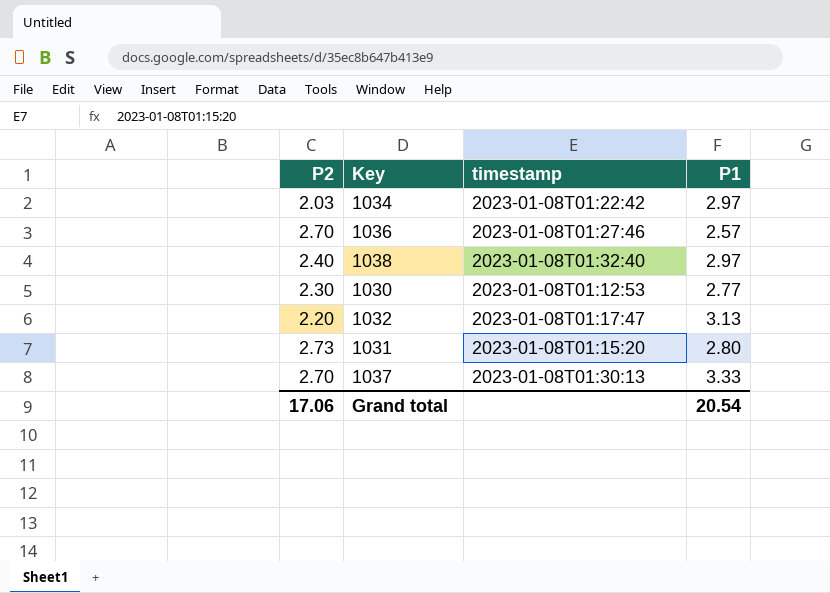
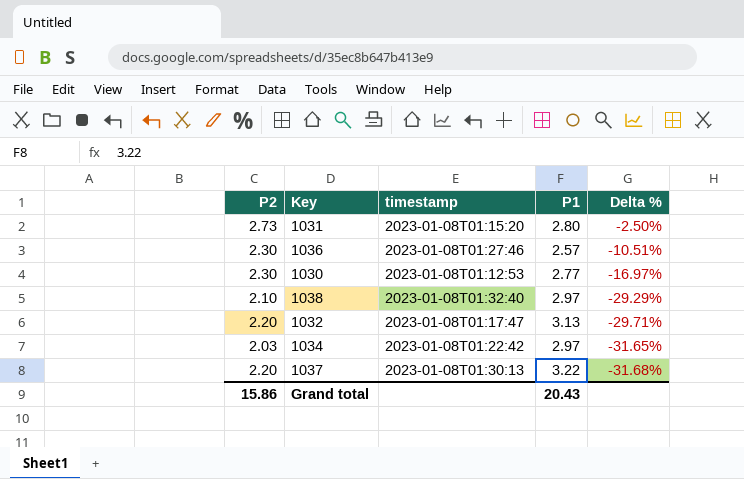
row order: none -> Delta % descending
column Delta % | formula: none -> ([P2] - [P1]) / [P1]
1036 | P2: 2.70 -> 2.30
1038 | P2: 2.40 -> 2.10
1037 | P2: 2.70 -> 2.20
1037 | P1: 3.33 -> 3.22
Grand total | P2: 17.06 -> 15.86
Grand total | P1: 20.54 -> 20.43

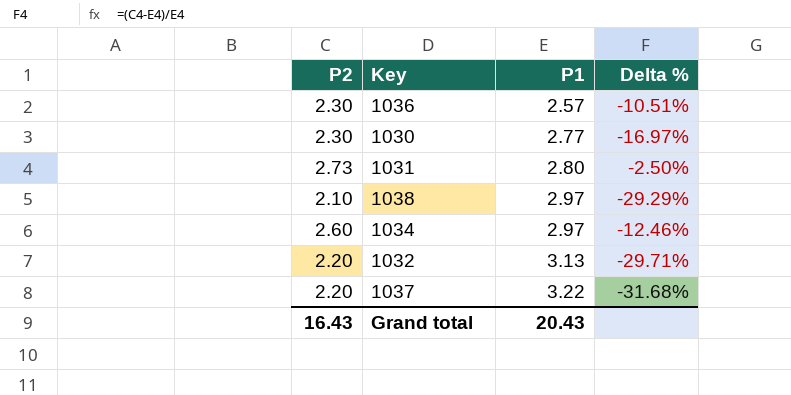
row order: Delta % descending -> P1 ascending
column timestamp | position: 3 -> none
1034 | P2: 2.03 -> 2.60
1034 | Delta %: -31.65% -> -12.46%
Grand total | P2: 15.86 -> 16.43

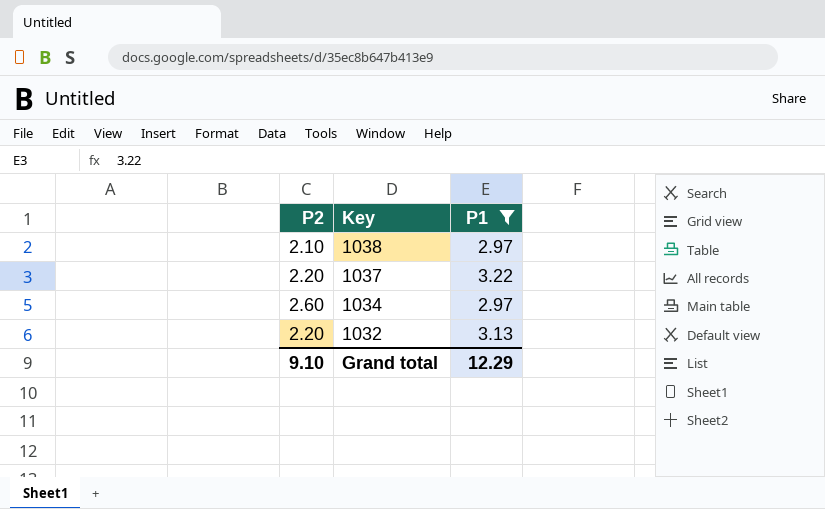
filter: none -> P1 >= 2.97
row order: P1 ascending -> Key descending
column Delta % | formula: ([P2] - [P1]) / [P1] -> none
Grand total | P2: 16.43 -> 9.10
Grand total | P1: 20.43 -> 12.29

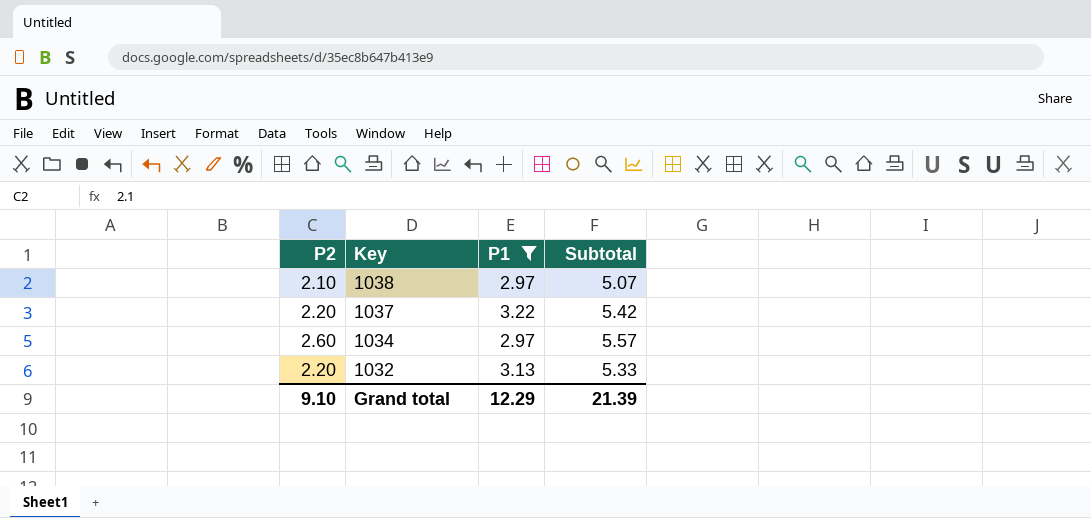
column Subtotal | formula: none -> [P2] + [P1]

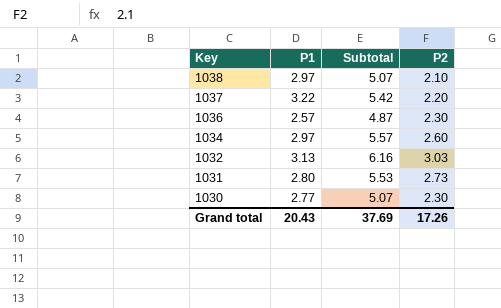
filter: P1 >= 2.97 -> none
column P2 | position: 1 -> 4
1032 | Subtotal: 5.33 -> 6.16
1032 | P2: 2.20 -> 3.03
Grand total | P1: 12.29 -> 20.43
Grand total | Subtotal: 21.39 -> 37.69
Grand total | P2: 9.10 -> 17.26

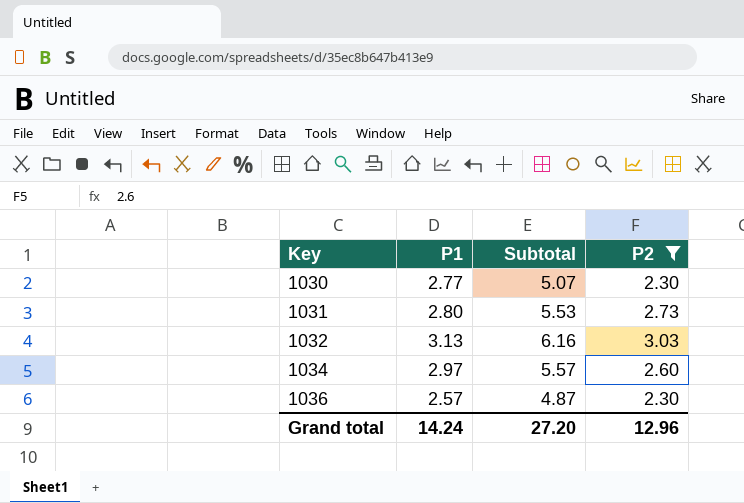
filter: none -> P2 >= 2.30
row order: Key descending -> Key ascending
Grand total | P1: 20.43 -> 14.24
Grand total | Subtotal: 37.69 -> 27.20
Grand total | P2: 17.26 -> 12.96

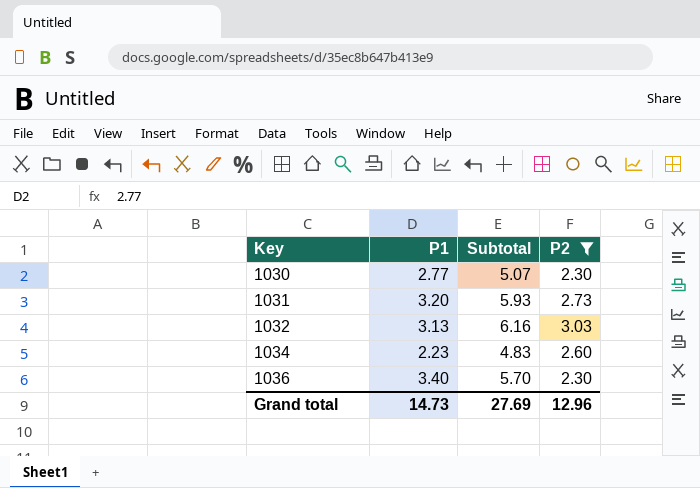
1031 | P1: 2.80 -> 3.20
1031 | Subtotal: 5.53 -> 5.93
1034 | P1: 2.97 -> 2.23
1034 | Subtotal: 5.57 -> 4.83
1036 | P1: 2.57 -> 3.40
1036 | Subtotal: 4.87 -> 5.70
Grand total | P1: 14.24 -> 14.73
Grand total | Subtotal: 27.20 -> 27.69

